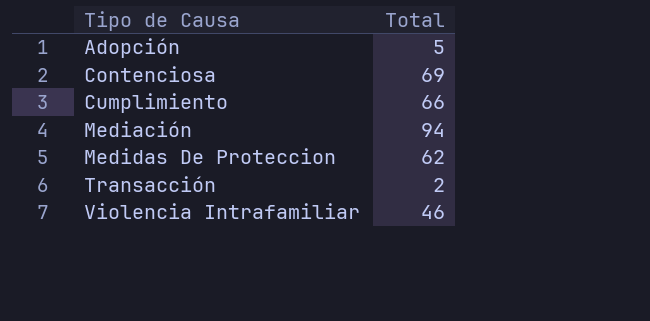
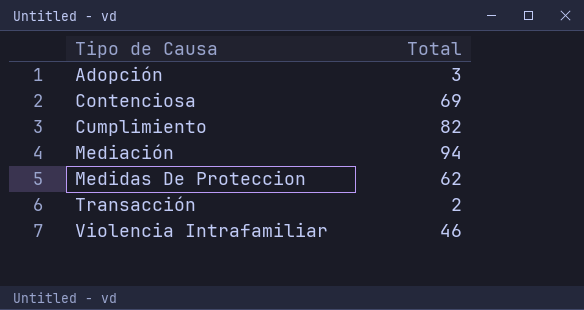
Adopción | Total: 5 -> 3
Cumplimiento | Total: 66 -> 82

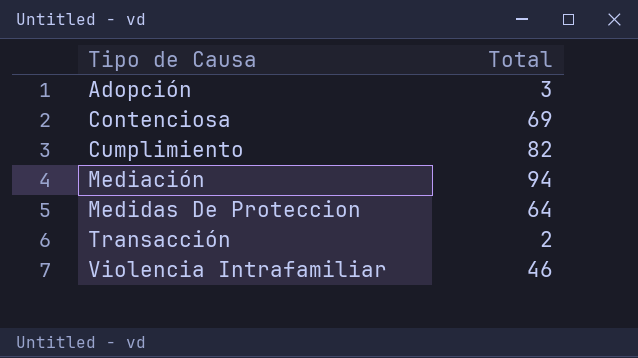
Medidas De Proteccion | Total: 62 -> 64

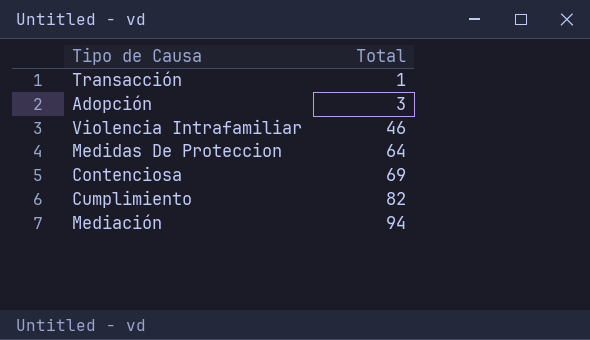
row order: Tipo de Causa ascending -> Total ascending
Transacción | Total: 2 -> 1

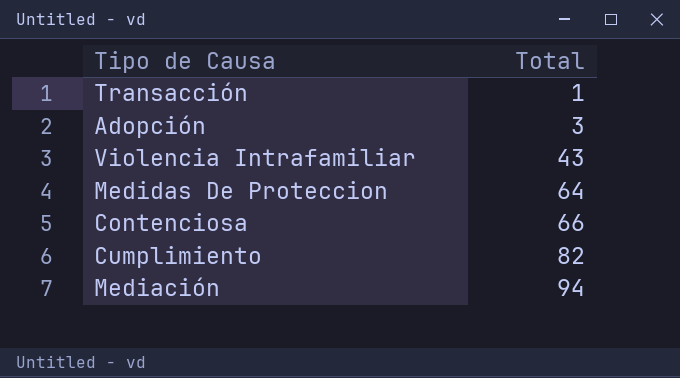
Violencia Intrafamiliar | Total: 46 -> 43
Contenciosa | Total: 69 -> 66

